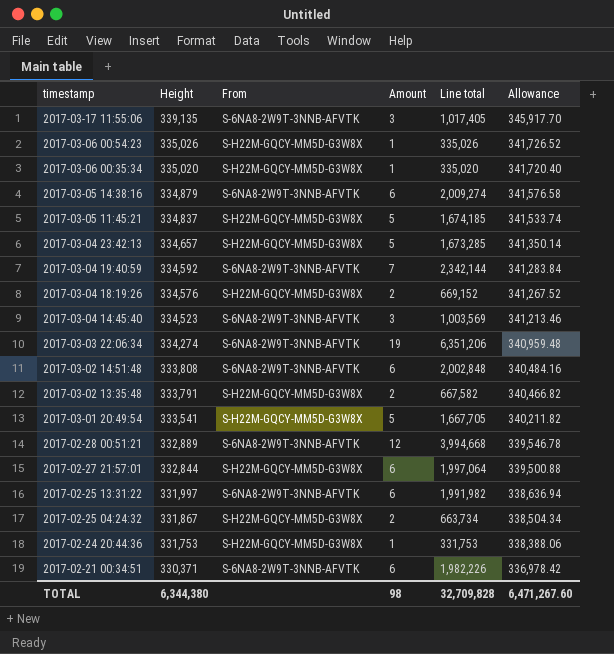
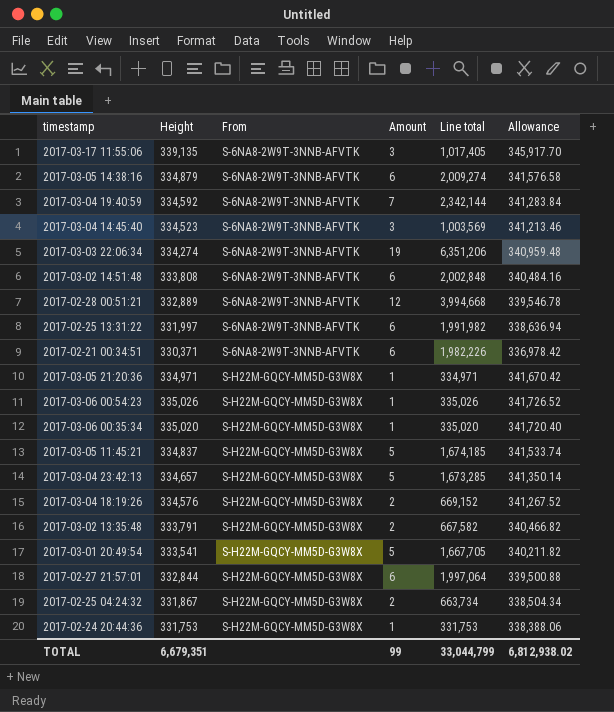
row order: timestamp descending -> From ascending
row 2017-03-05 21:20:36: none -> 334,971 | S-H22M-GQCY-MM5D-G3W8X | 1 | 334,971 | 341,670.42
TOTAL | Height: 6,344,380 -> 6,679,351
TOTAL | Amount: 98 -> 99
TOTAL | Line total: 32,709,828 -> 33,044,799
TOTAL | Allowance: 6,471,267.60 -> 6,812,938.02

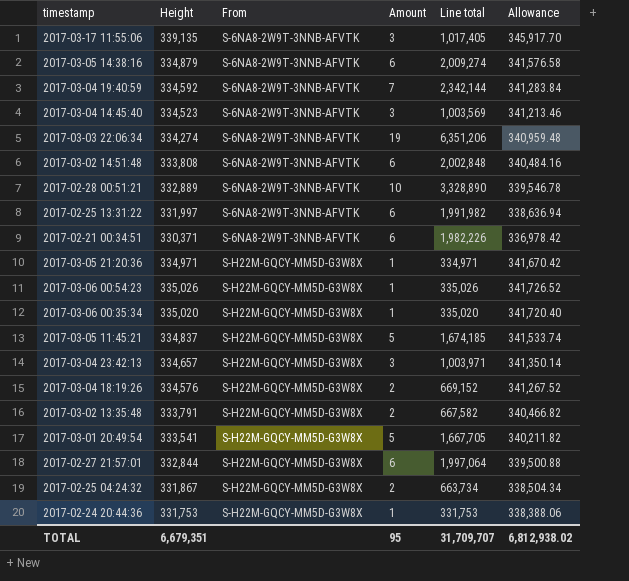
2017-02-28 00:51:21 | Amount: 12 -> 10
2017-02-28 00:51:21 | Line total: 3,994,668 -> 3,328,890
2017-03-04 23:42:13 | Amount: 5 -> 3
2017-03-04 23:42:13 | Line total: 1,673,285 -> 1,003,971
TOTAL | Amount: 99 -> 95
TOTAL | Line total: 33,044,799 -> 31,709,707

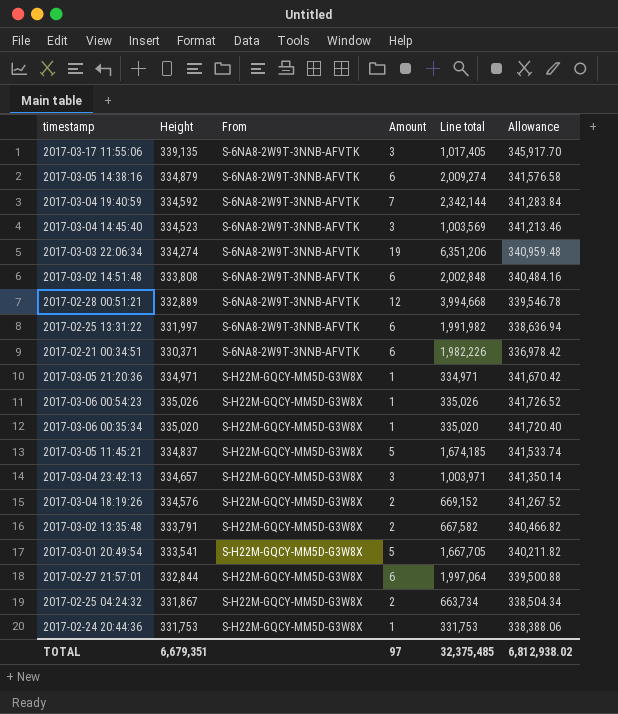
2017-02-28 00:51:21 | Amount: 10 -> 12
2017-02-28 00:51:21 | Line total: 3,328,890 -> 3,994,668
TOTAL | Amount: 95 -> 97
TOTAL | Line total: 31,709,707 -> 32,375,485

